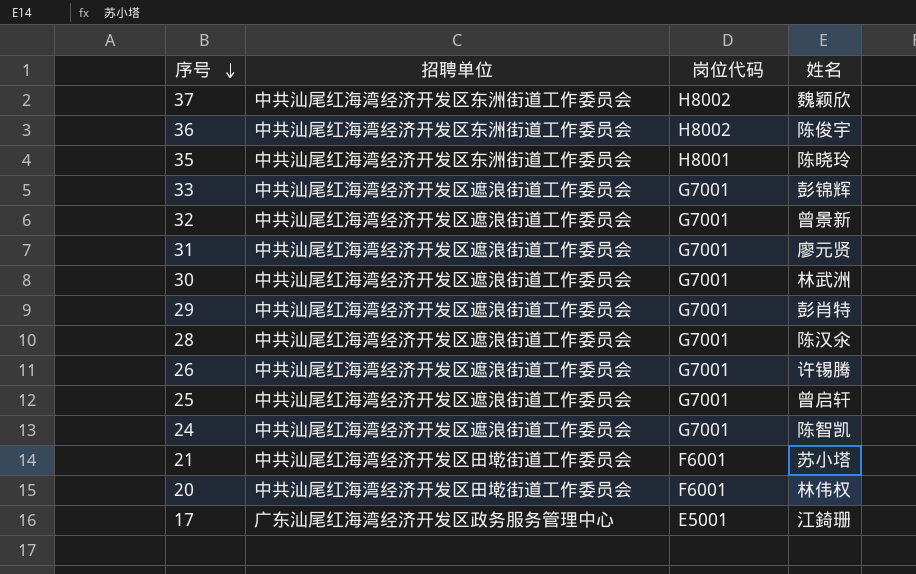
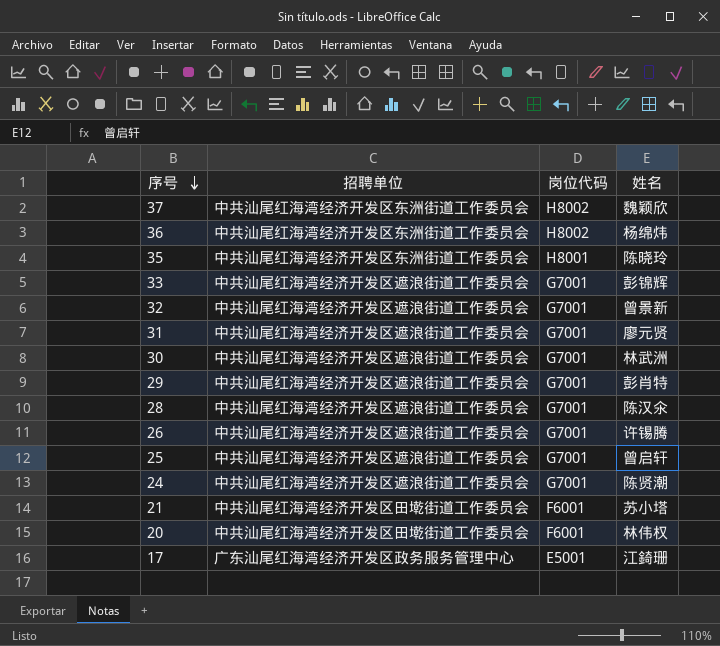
36 | 姓名: 陈俊宇 -> 杨绵炜
24 | 姓名: 陈智凯 -> 陈贤潮

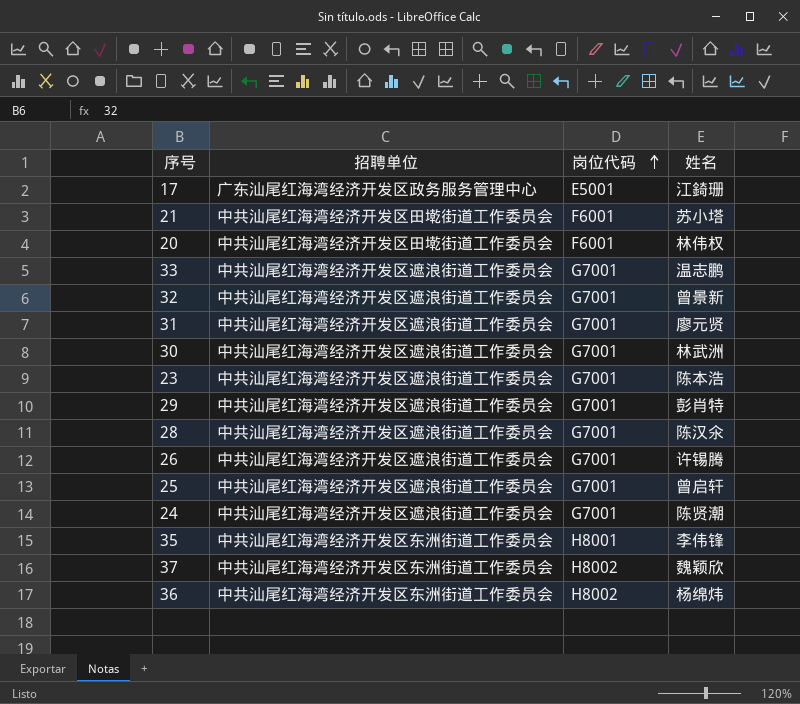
row order: 序号 descending -> 岗位代码 ascending
33 | 姓名: 彭锦辉 -> 温志鹏
row 23: none -> 中共汕尾红海湾经济开发区遮浪街道工作委员会 | G7001 | 陈本浩
35 | 姓名: 陈晓玲 -> 李伟锋

